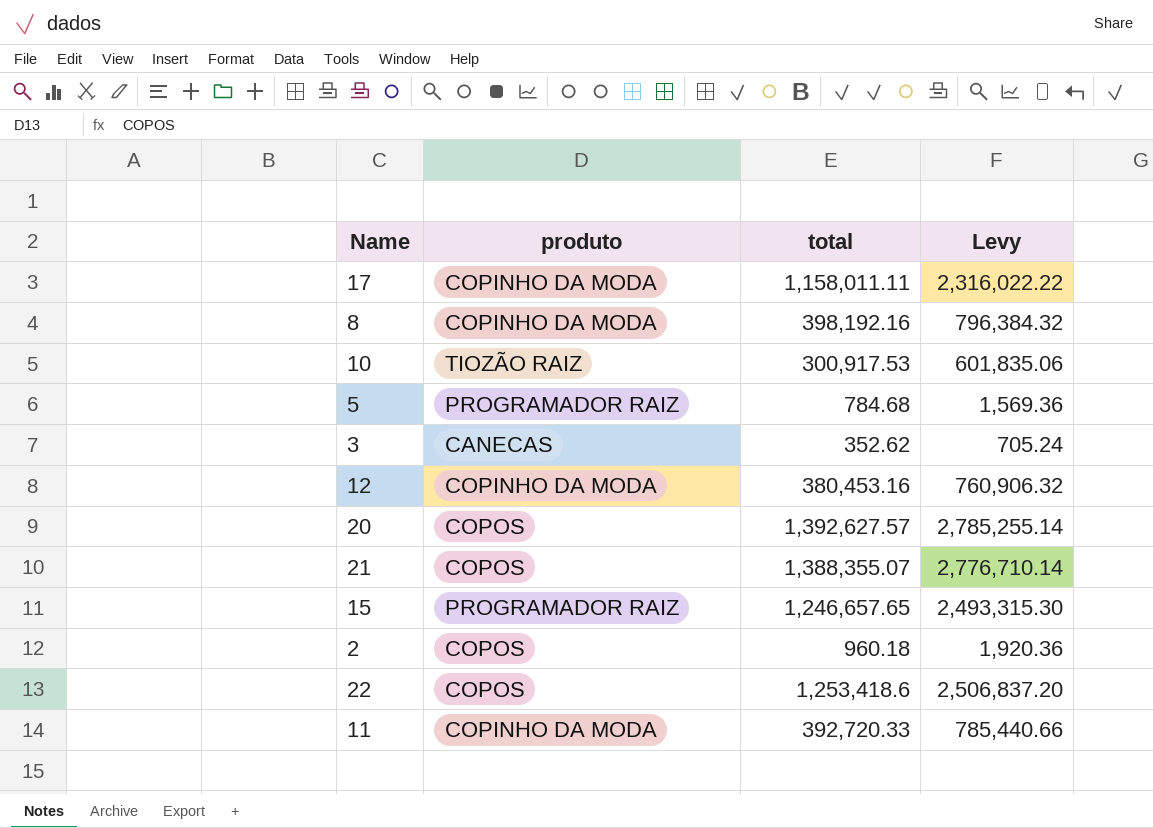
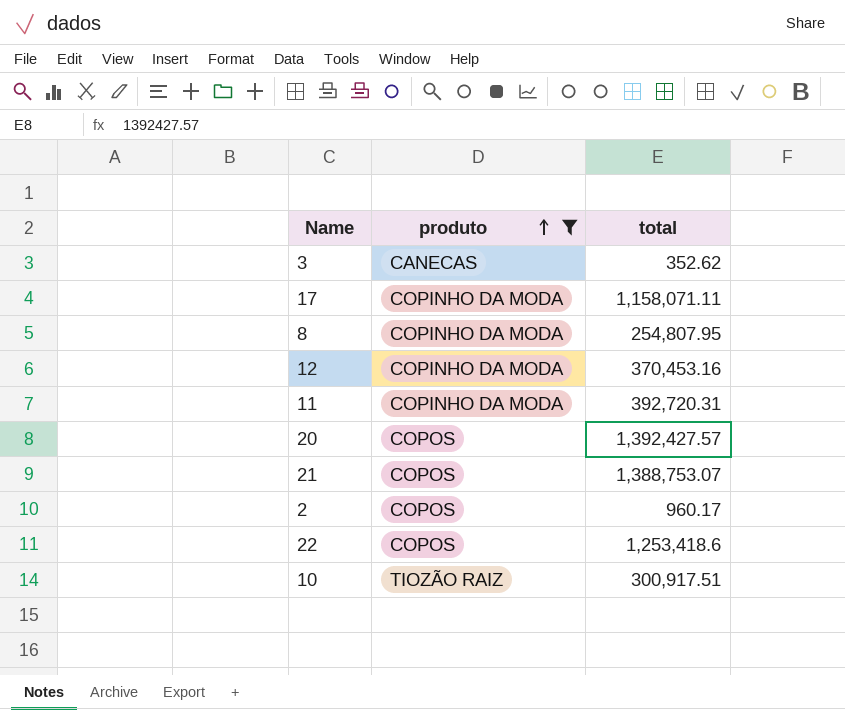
filter: none -> produto != PROGRAMADOR RAIZ
row order: none -> produto ascending
column Levy | formula: [total] * 2 -> none
17 | total: 1,158,011.11 -> 1,158,071.11
8 | total: 398,192.16 -> 254,807.95
12 | total: 380,453.16 -> 370,453.16
11 | total: 392,720.33 -> 392,720.31
20 | total: 1,392,627.57 -> 1,392,427.57
21 | total: 1,388,355.07 -> 1,388,753.07
2 | total: 960.18 -> 960.17
10 | total: 300,917.53 -> 300,917.51

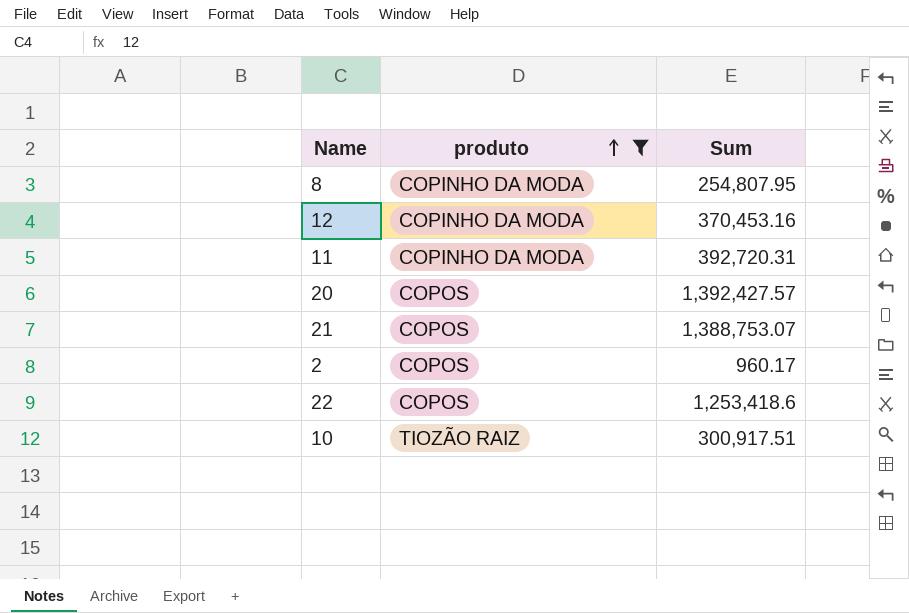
column name: total -> Sum
row 3: CANECAS | 352.62 -> none
row 17: COPINHO DA MODA | 1,158,071.11 -> none

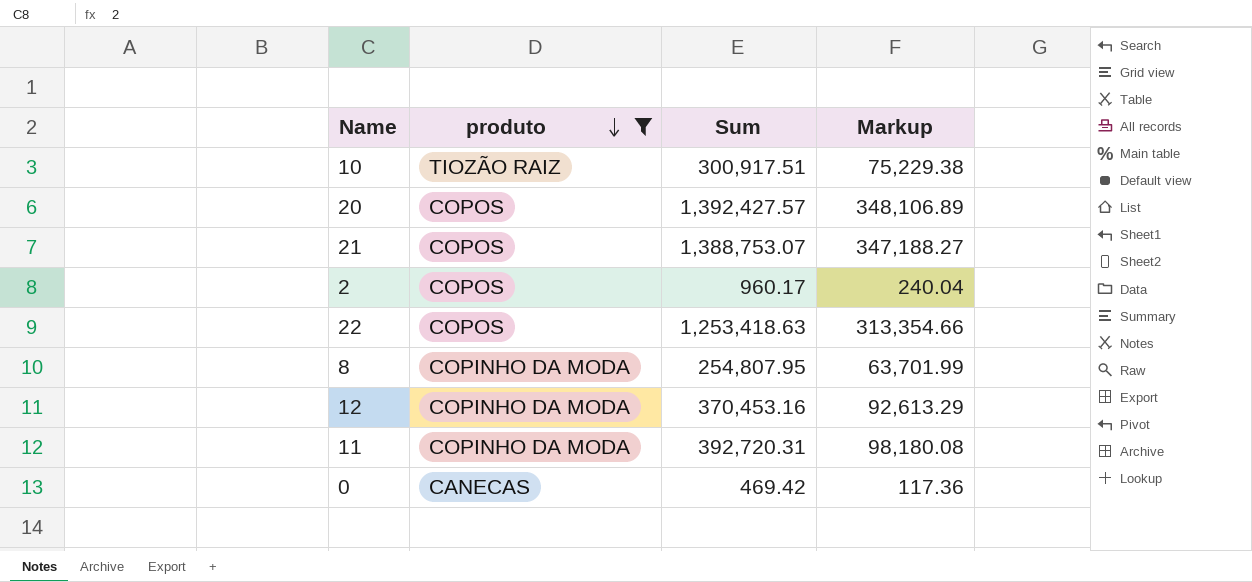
row order: produto ascending -> produto descending
column Markup | formula: none -> [Sum] * 0.25
22 | Sum: 1,253,418.6 -> 1,253,418.63
row 0: none -> CANECAS | 469.42 | 117.36

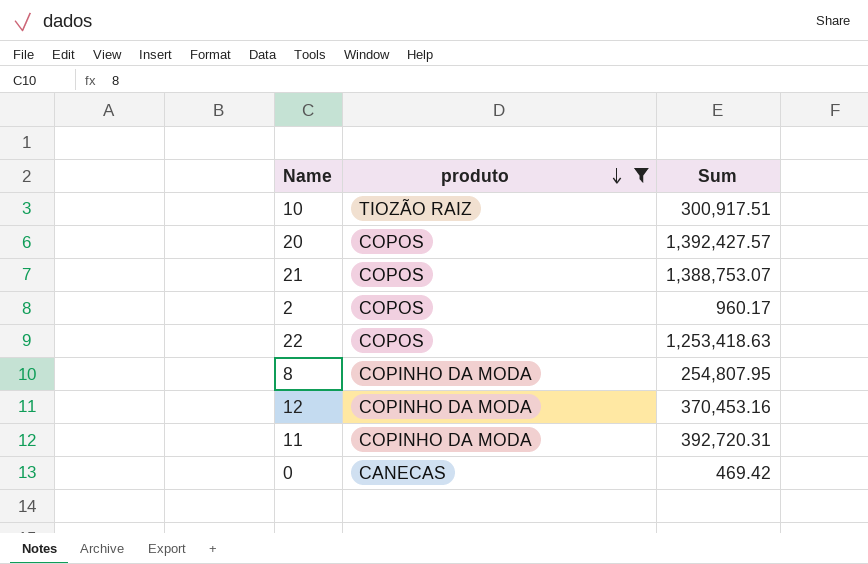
column Markup | formula: [Sum] * 0.25 -> none

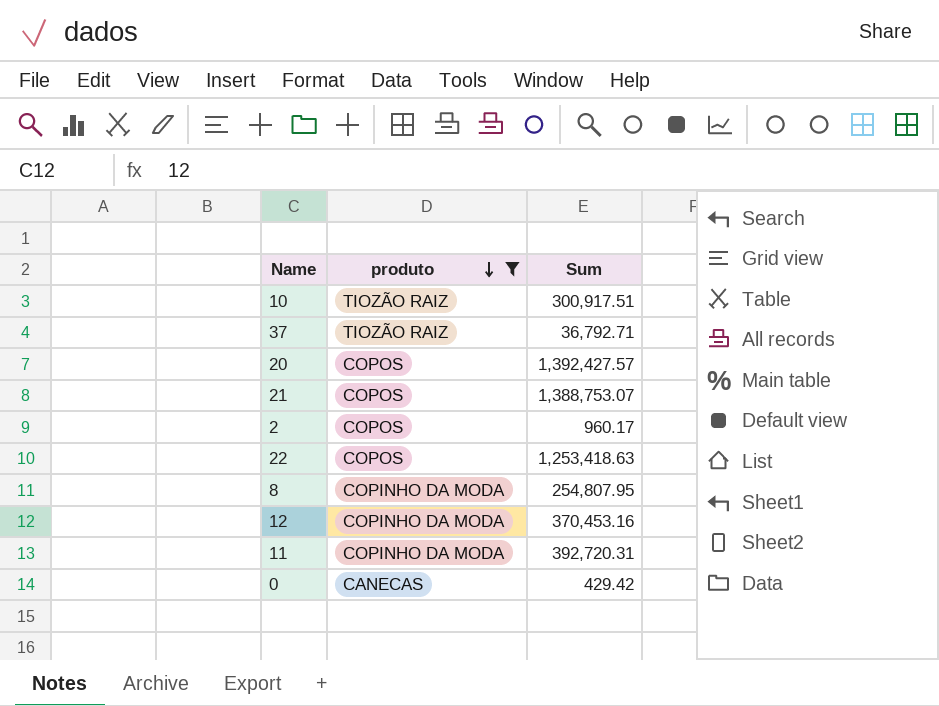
row 37: none -> TIOZÃO RAIZ | 36,792.71
0 | Sum: 469.42 -> 429.42

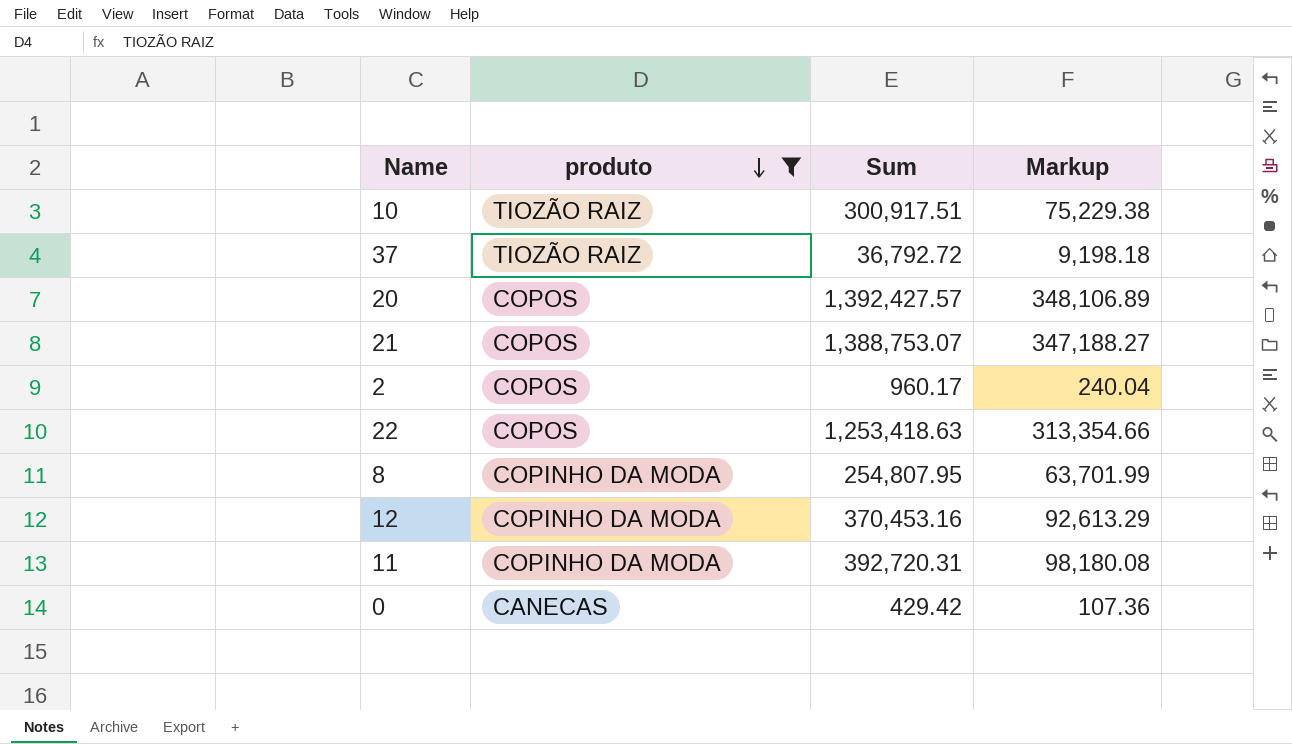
column Markup | formula: none -> [Sum] * 0.25
37 | Sum: 36,792.71 -> 36,792.72

